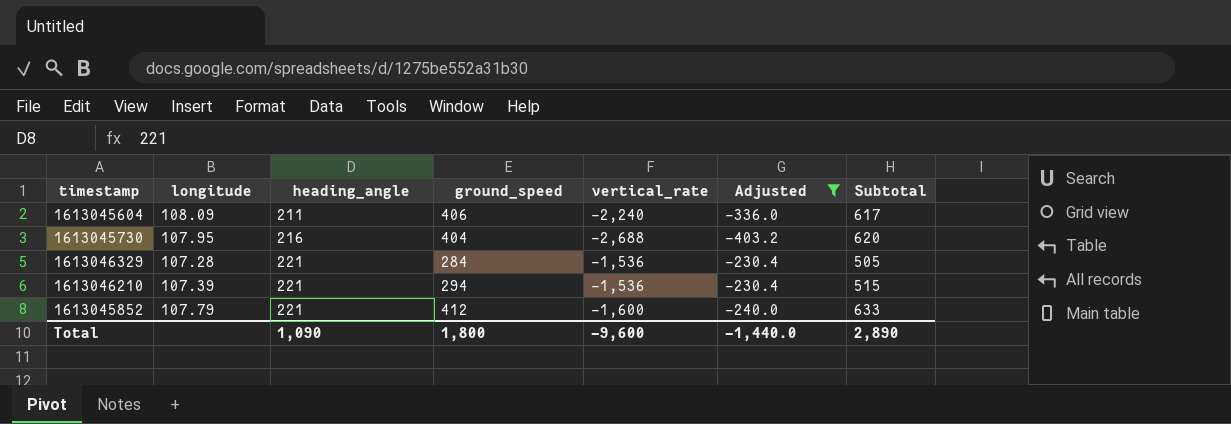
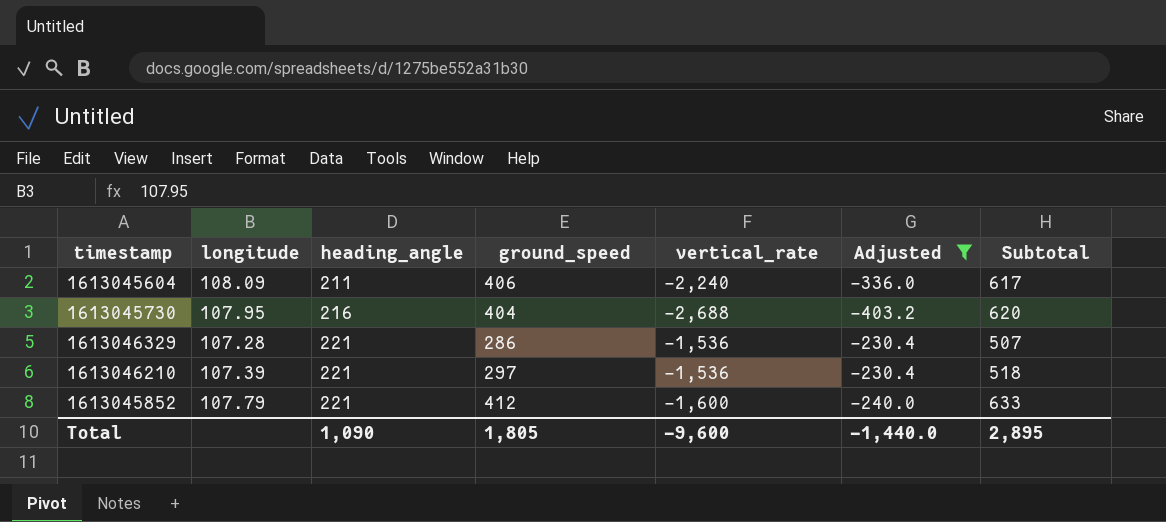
1613046329 | ground_speed: 284 -> 286
1613046329 | Subtotal: 505 -> 507
1613046210 | ground_speed: 294 -> 297
1613046210 | Subtotal: 515 -> 518
Total | ground_speed: 1,800 -> 1,805
Total | Subtotal: 2,890 -> 2,895

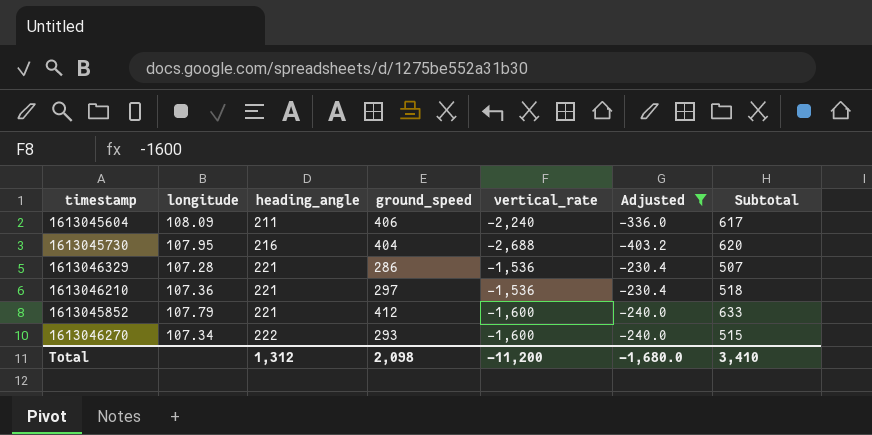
1613046210 | longitude: 107.39 -> 107.36
row 1613046270: none -> 107.34 | 222 | 293 | -1,600 | -240.0 | 515
Total | heading_angle: 1,090 -> 1,312
Total | ground_speed: 1,805 -> 2,098
Total | vertical_rate: -9,600 -> -11,200
Total | Adjusted: -1,440.0 -> -1,680.0
Total | Subtotal: 2,895 -> 3,410

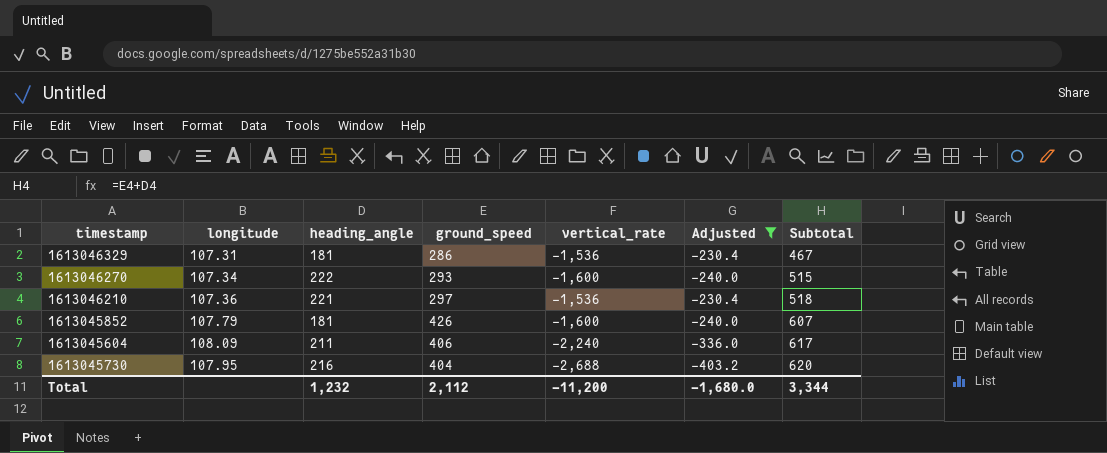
row order: heading_angle ascending -> Subtotal ascending
1613046329 | longitude: 107.28 -> 107.31
1613046329 | heading_angle: 221 -> 181
1613046329 | Subtotal: 507 -> 467
1613045852 | heading_angle: 221 -> 181
1613045852 | ground_speed: 412 -> 426
1613045852 | Subtotal: 633 -> 607
Total | heading_angle: 1,312 -> 1,232
Total | ground_speed: 2,098 -> 2,112
Total | Subtotal: 3,410 -> 3,344

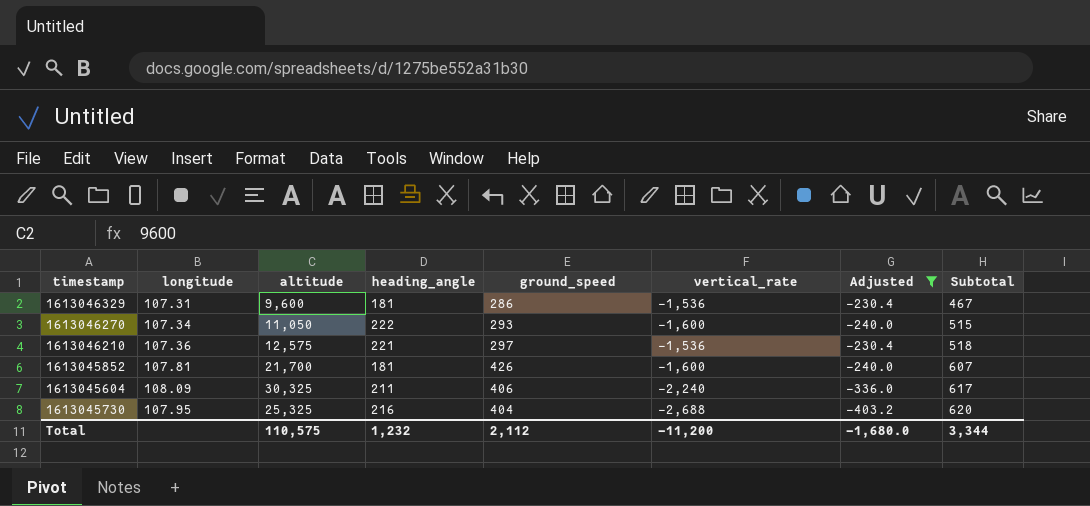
column altitude | position: none -> 3
1613045852 | longitude: 107.79 -> 107.81

